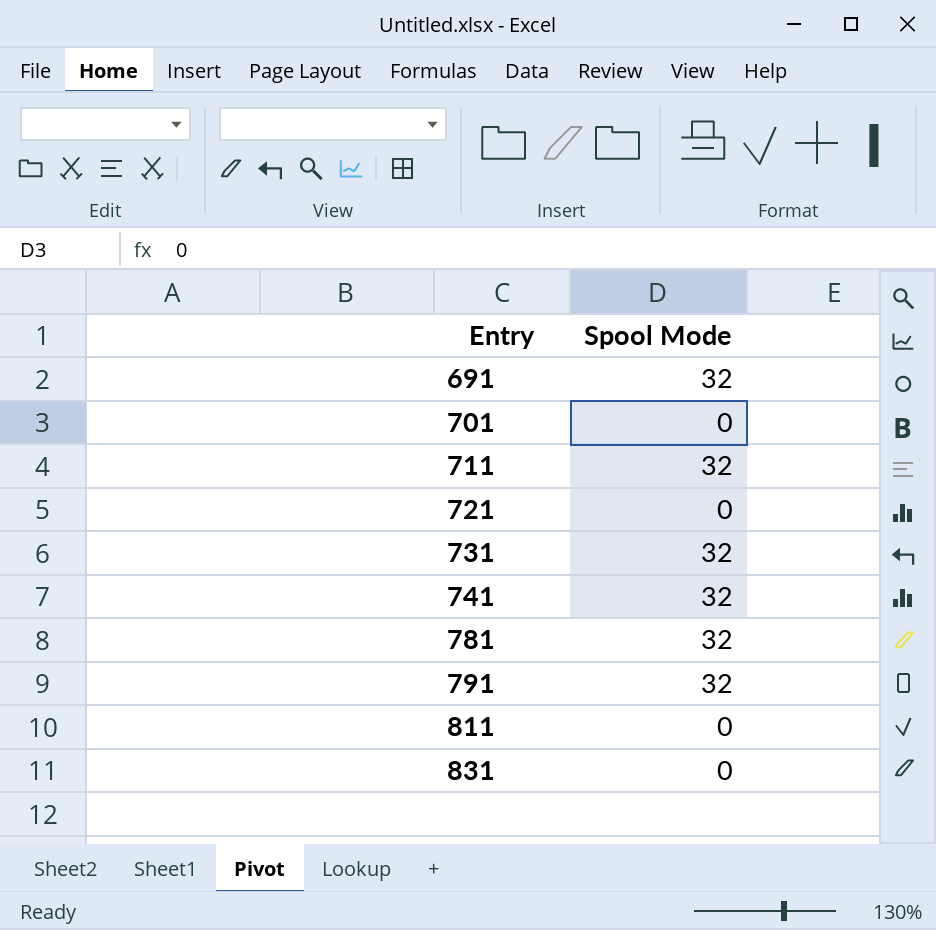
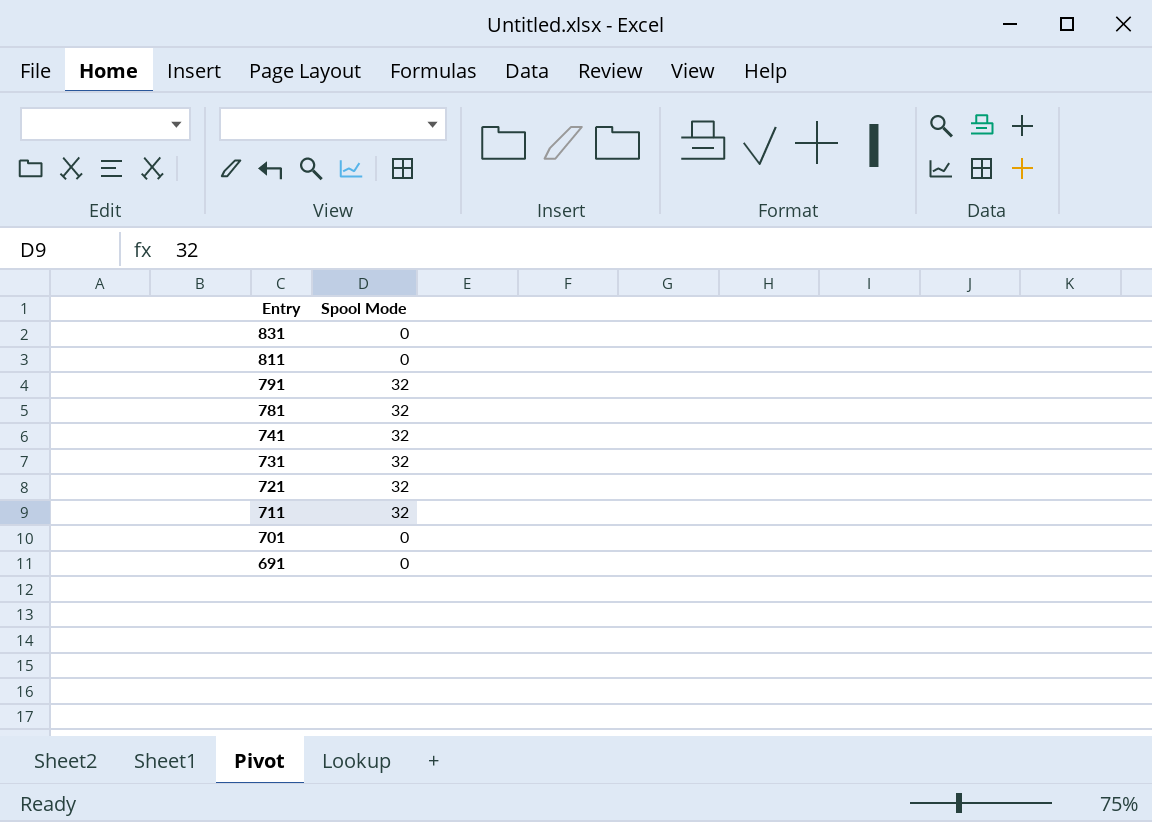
row order: Entry ascending -> Entry descending
721 | Spool Mode: 0 -> 32
691 | Spool Mode: 32 -> 0

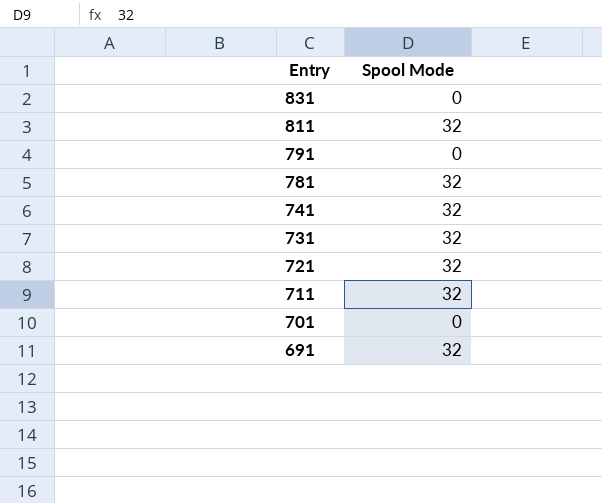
811 | Spool Mode: 0 -> 32
791 | Spool Mode: 32 -> 0
691 | Spool Mode: 0 -> 32

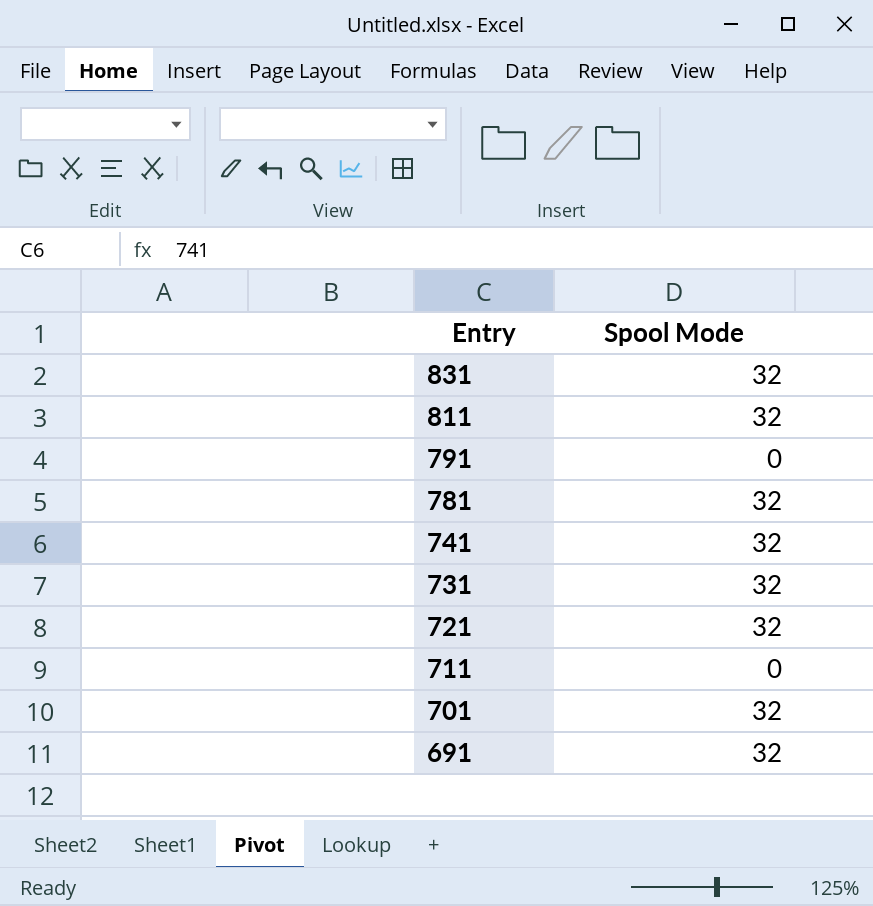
831 | Spool Mode: 0 -> 32
711 | Spool Mode: 32 -> 0
701 | Spool Mode: 0 -> 32

